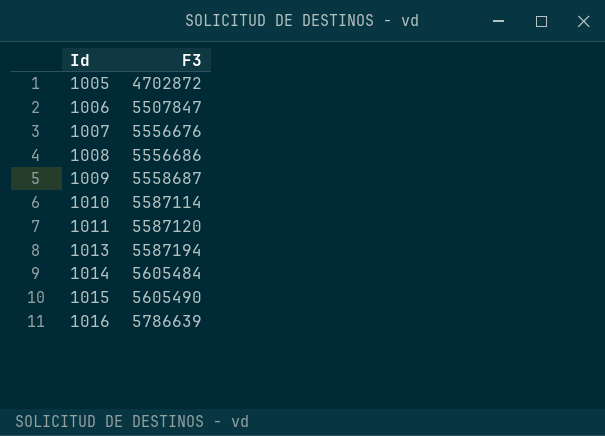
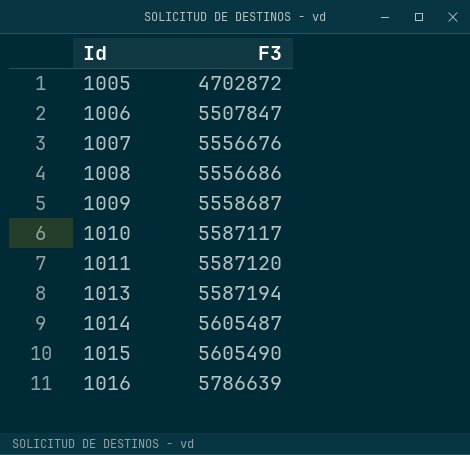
1010 | F3: 5587114 -> 5587117
1014 | F3: 5605484 -> 5605487

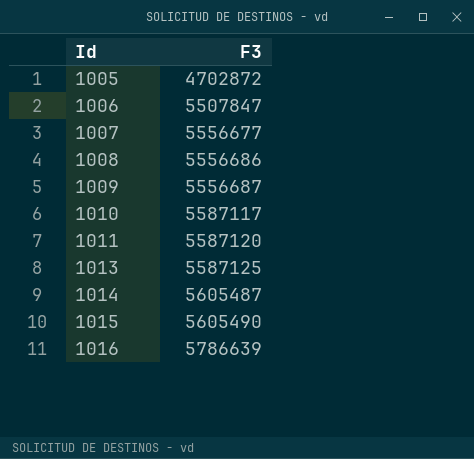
1007 | F3: 5556676 -> 5556677
1009 | F3: 5558687 -> 5556687
1013 | F3: 5587194 -> 5587125

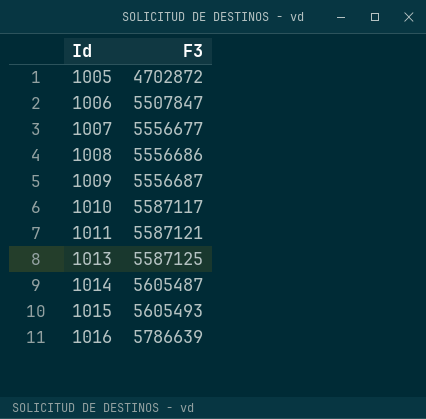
1011 | F3: 5587120 -> 5587121
1015 | F3: 5605490 -> 5605493

